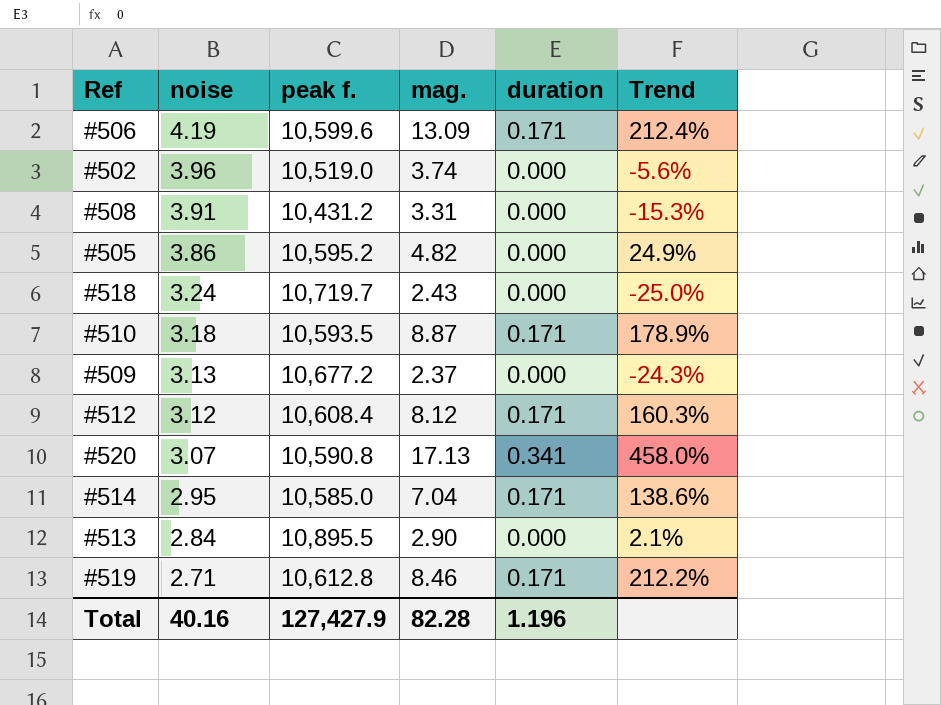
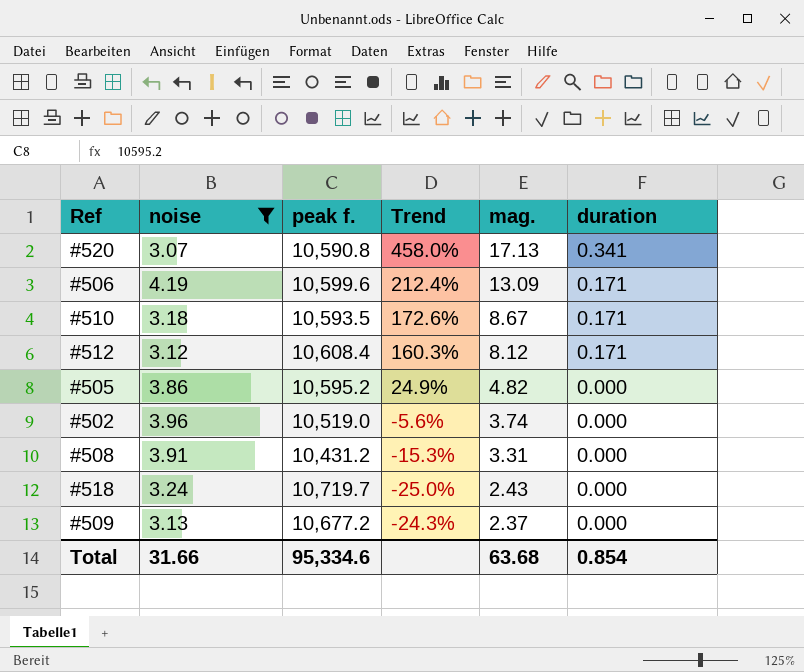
filter: none -> noise >= 3.07
row order: noise descending -> mag. descending
column Trend | position: 6 -> 4
#510 | Trend: 178.9% -> 172.6%
#510 | mag.: 8.87 -> 8.67
Total | noise: 40.16 -> 31.66
Total | peak f.: 127,427.9 -> 95,334.6
Total | mag.: 82.28 -> 63.68
Total | duration: 1.196 -> 0.854

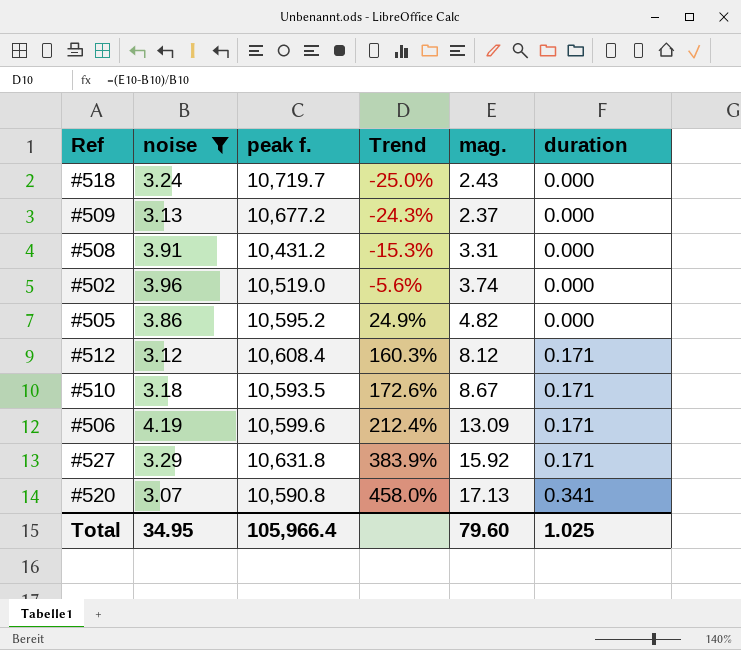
row order: mag. descending -> Trend ascending
row #527: none -> 3.29 | 10,631.8 | 383.9% | 15.92 | 0.171
Total | noise: 31.66 -> 34.95
Total | peak f.: 95,334.6 -> 105,966.4
Total | mag.: 63.68 -> 79.60
Total | duration: 0.854 -> 1.025

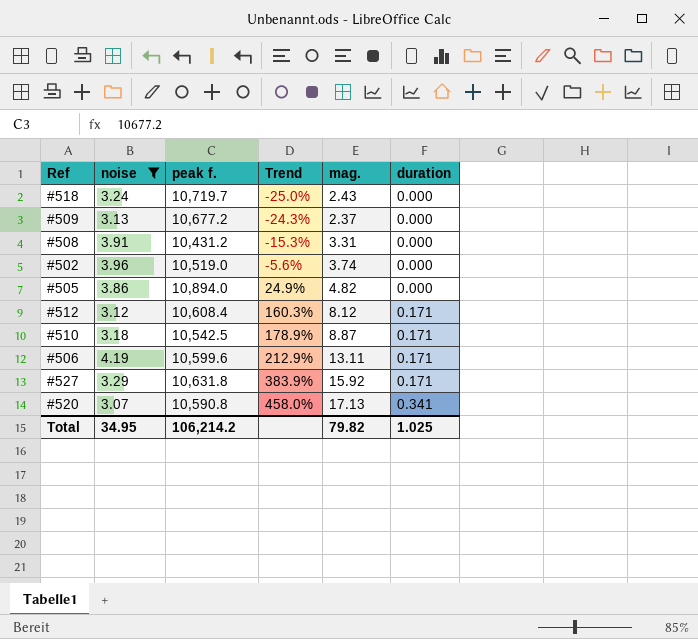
#505 | peak f.: 10,595.2 -> 10,894.0
#510 | peak f.: 10,593.5 -> 10,542.5
#510 | Trend: 172.6% -> 178.9%
#510 | mag.: 8.67 -> 8.87
#506 | Trend: 212.4% -> 212.9%
#506 | mag.: 13.09 -> 13.11
Total | peak f.: 105,966.4 -> 106,214.2
Total | mag.: 79.60 -> 79.82

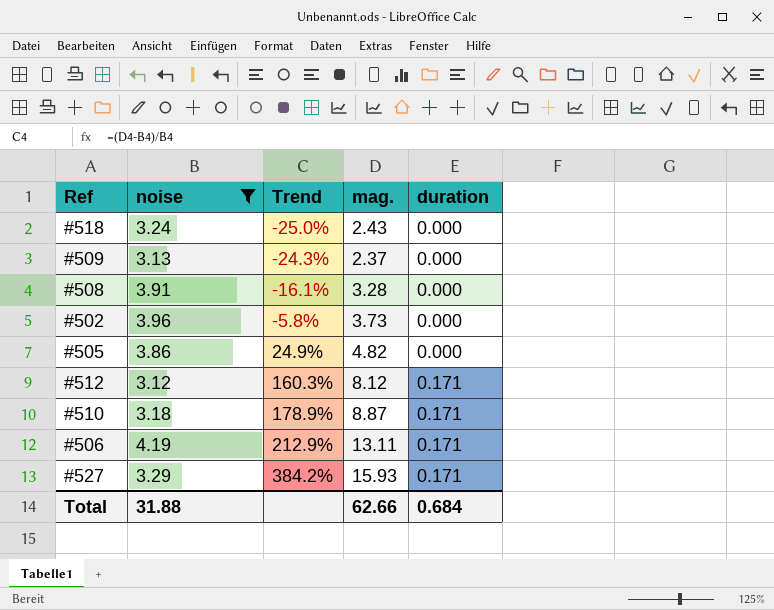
column peak f. | position: 3 -> none
row #520: 3.07 | 10,590.8 | 458.0% | 17.13 | 0.341 -> none
#508 | Trend: -15.3% -> -16.1%
#508 | mag.: 3.31 -> 3.28
#502 | Trend: -5.6% -> -5.8%
#502 | mag.: 3.74 -> 3.73
#527 | Trend: 383.9% -> 384.2%
#527 | mag.: 15.92 -> 15.93
Total | noise: 34.95 -> 31.88
Total | mag.: 79.82 -> 62.66
Total | duration: 1.025 -> 0.684

